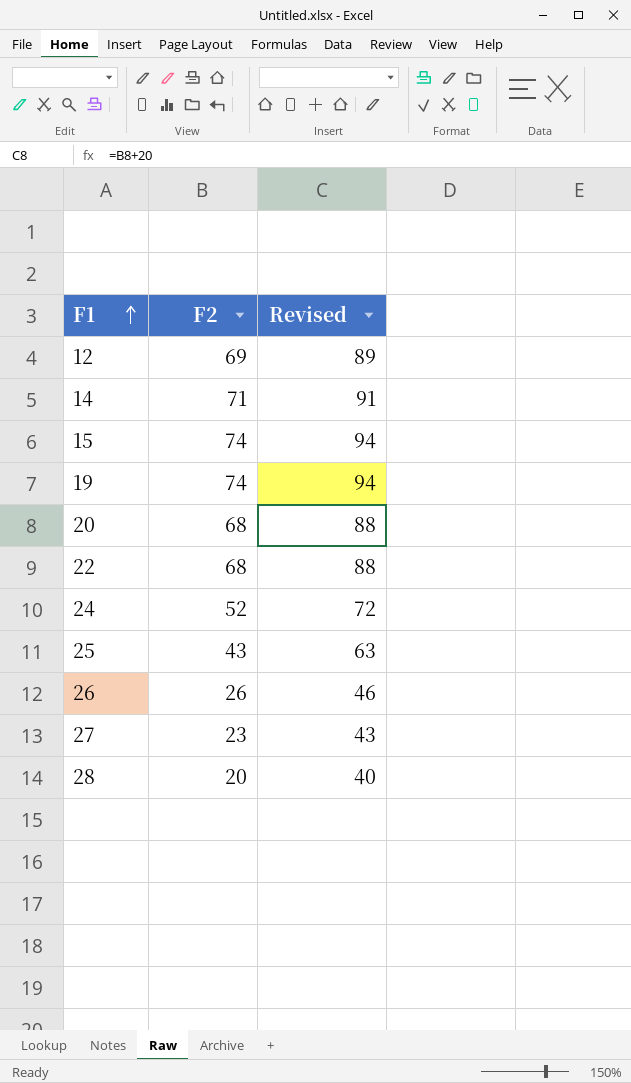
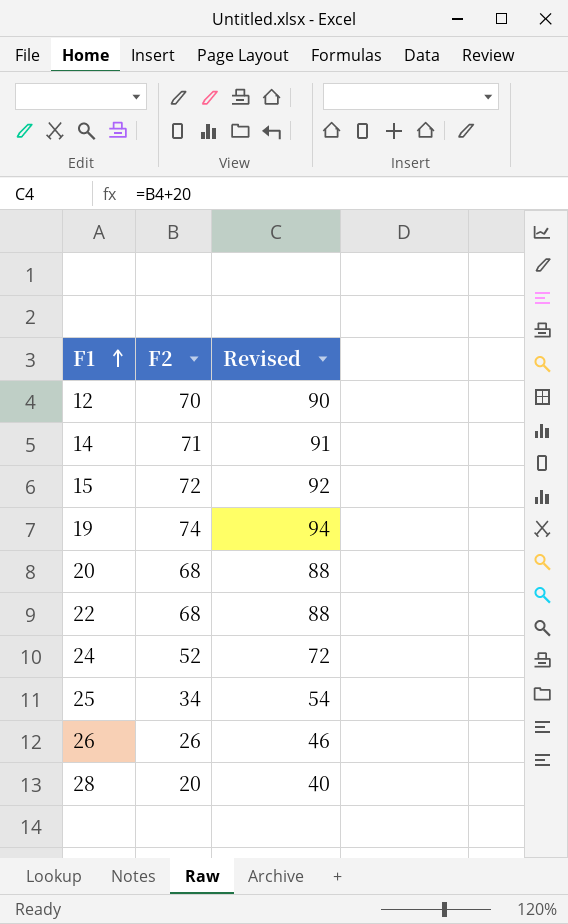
row 27: 23 | 43 -> none
12 | F2: 69 -> 70
12 | Revised: 89 -> 90
15 | F2: 74 -> 72
15 | Revised: 94 -> 92
25 | F2: 43 -> 34
25 | Revised: 63 -> 54

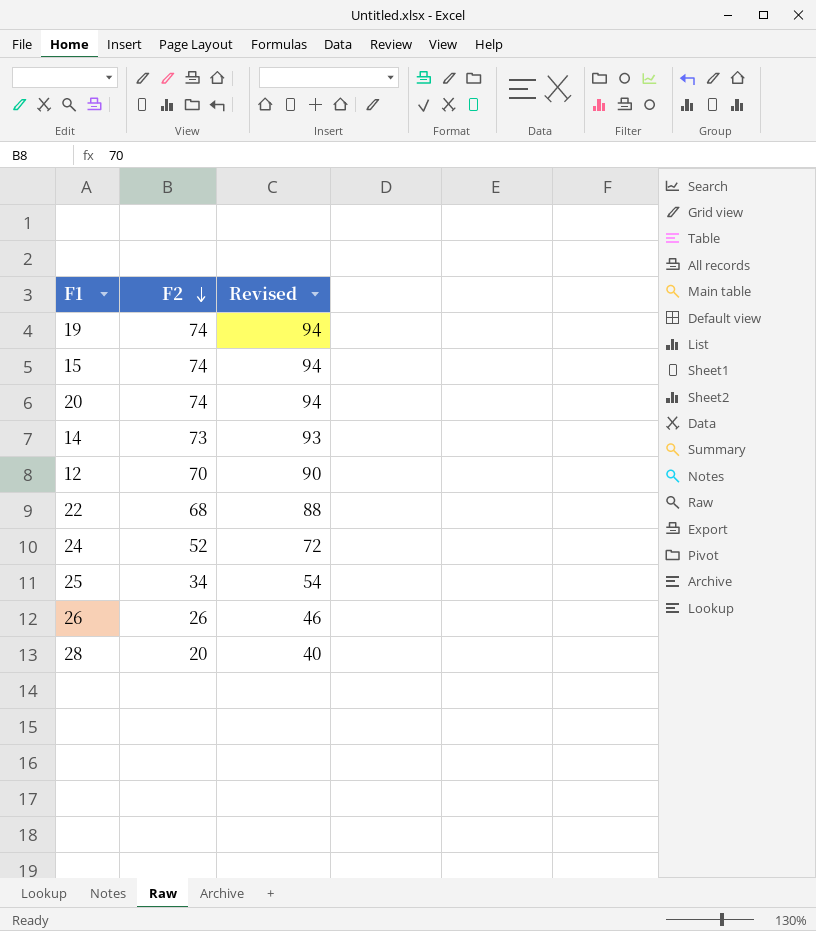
row order: F1 ascending -> F2 descending
15 | F2: 72 -> 74
15 | Revised: 92 -> 94
20 | F2: 68 -> 74
20 | Revised: 88 -> 94
14 | F2: 71 -> 73
14 | Revised: 91 -> 93

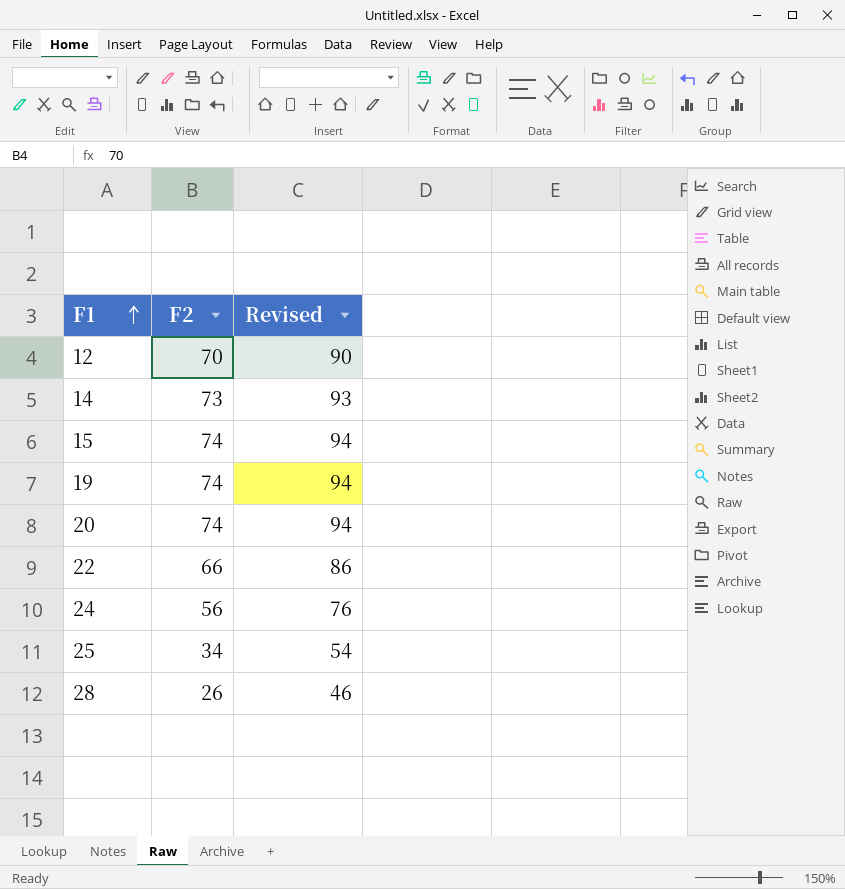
row order: F2 descending -> F1 ascending
row 26: 26 | 46 -> none
22 | F2: 68 -> 66
22 | Revised: 88 -> 86
24 | F2: 52 -> 56
24 | Revised: 72 -> 76
28 | F2: 20 -> 26
28 | Revised: 40 -> 46

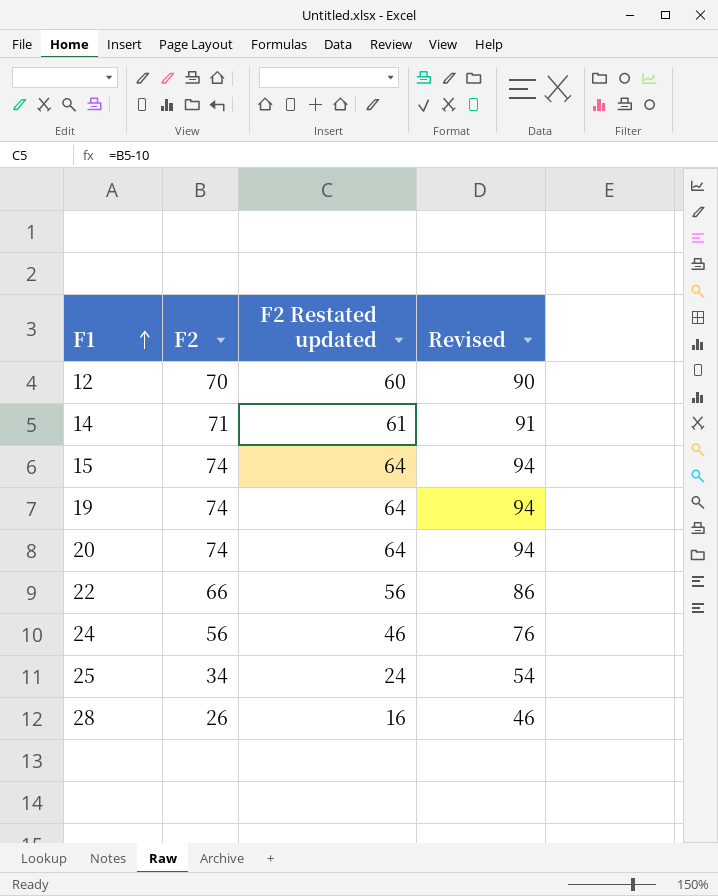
column F2 Restated updated | formula: none -> [F2] - 10
14 | F2: 73 -> 71
14 | Revised: 93 -> 91

